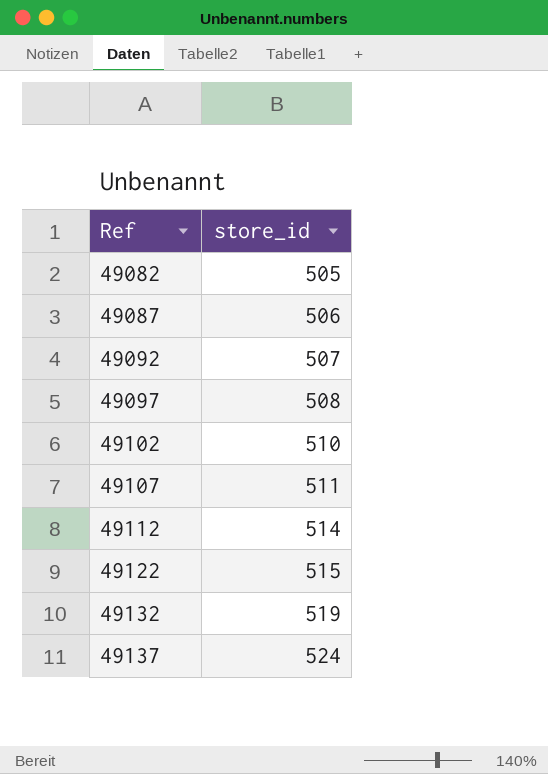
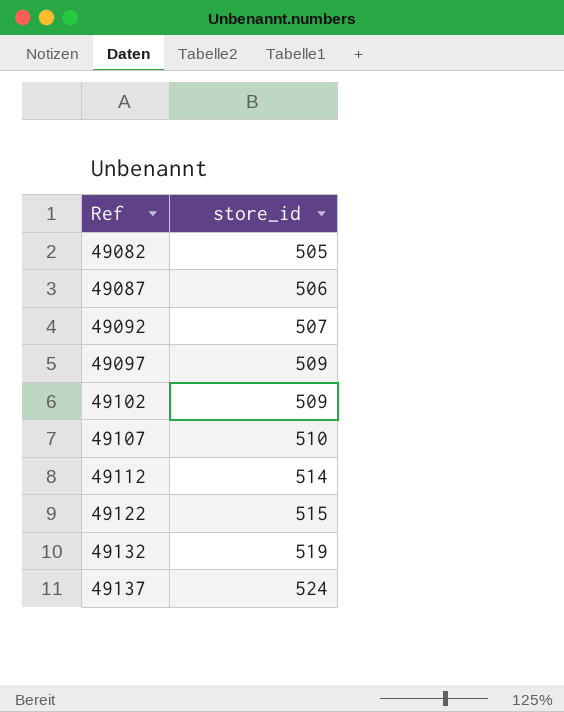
49097 | store_id: 508 -> 509
49102 | store_id: 510 -> 509
49107 | store_id: 511 -> 510

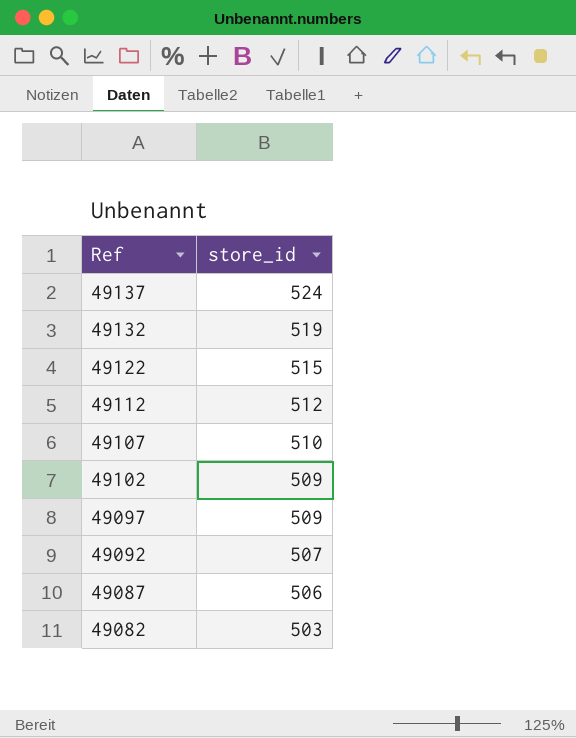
row order: Ref ascending -> Ref descending
49112 | store_id: 514 -> 512
49082 | store_id: 505 -> 503

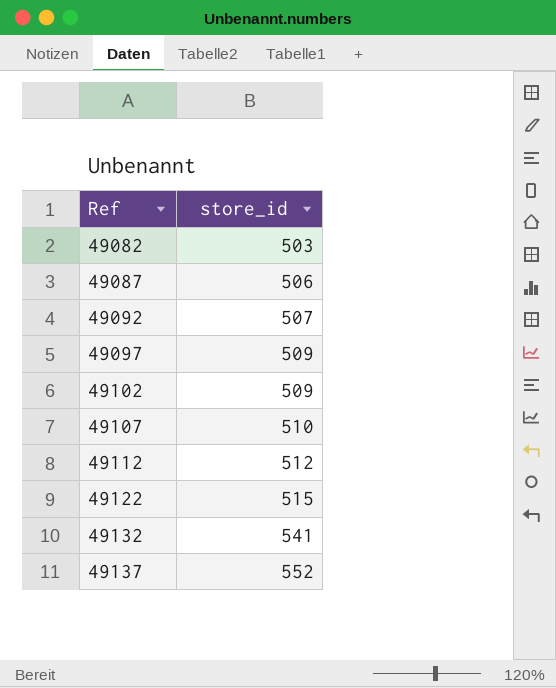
row order: Ref descending -> Ref ascending
49132 | store_id: 519 -> 541
49137 | store_id: 524 -> 552

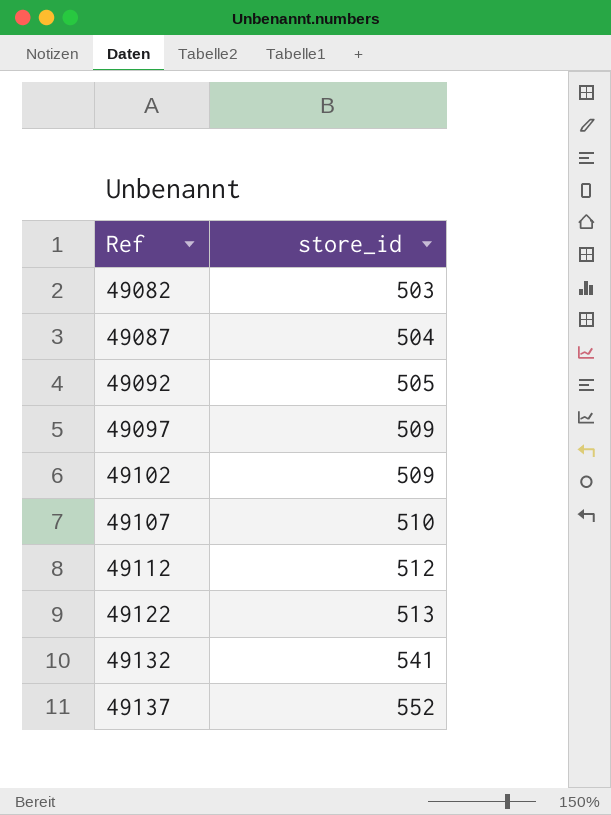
49087 | store_id: 506 -> 504
49092 | store_id: 507 -> 505
49122 | store_id: 515 -> 513

